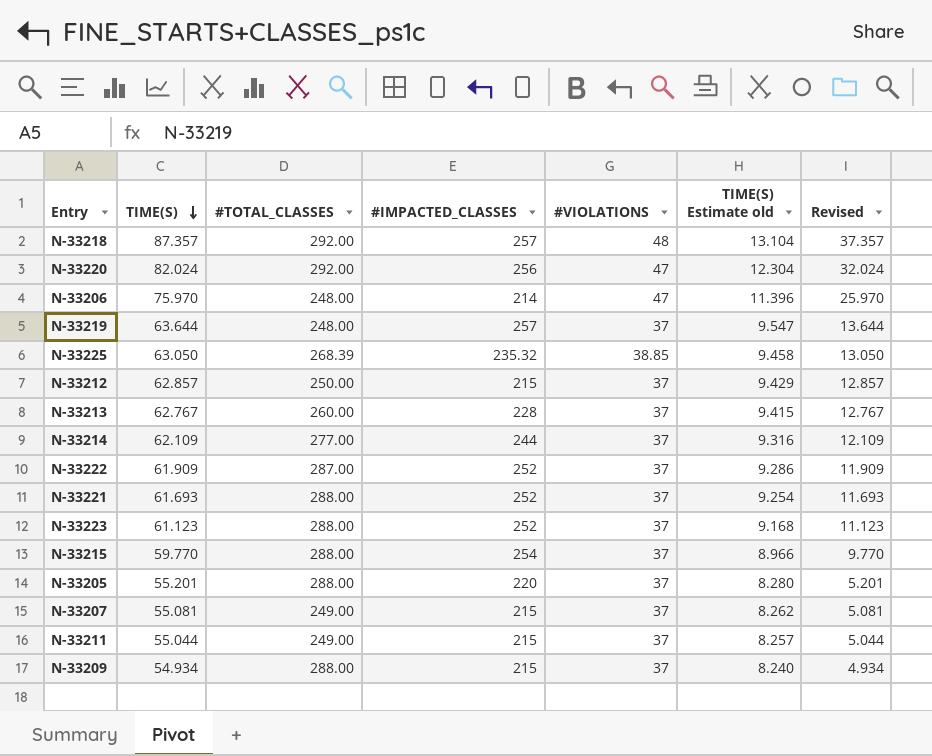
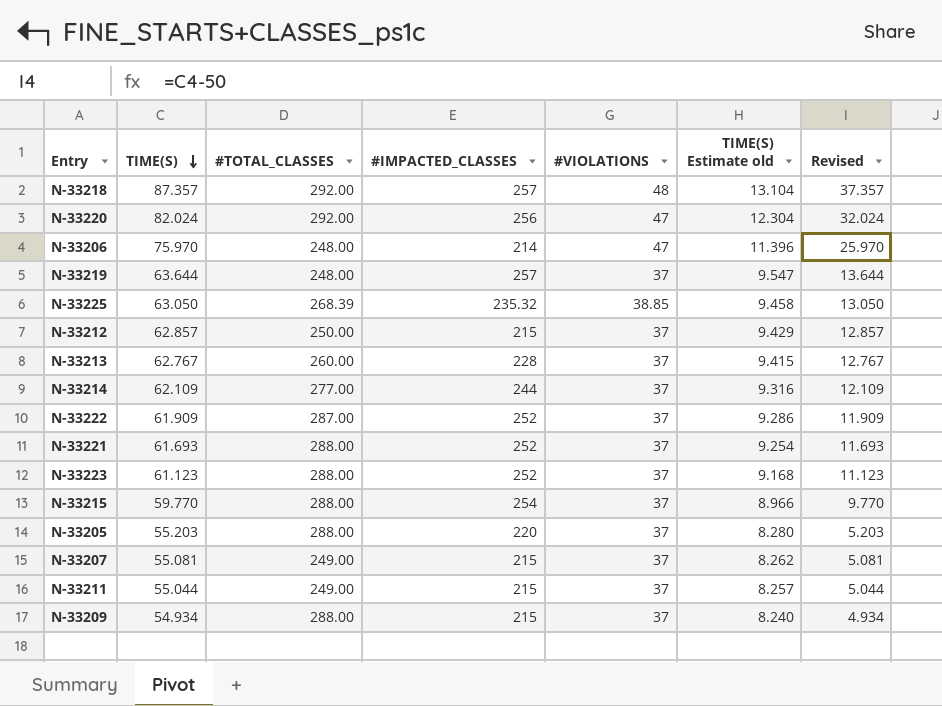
N-33205 | TIME(S): 55.201 -> 55.203
N-33205 | Revised: 5.201 -> 5.203

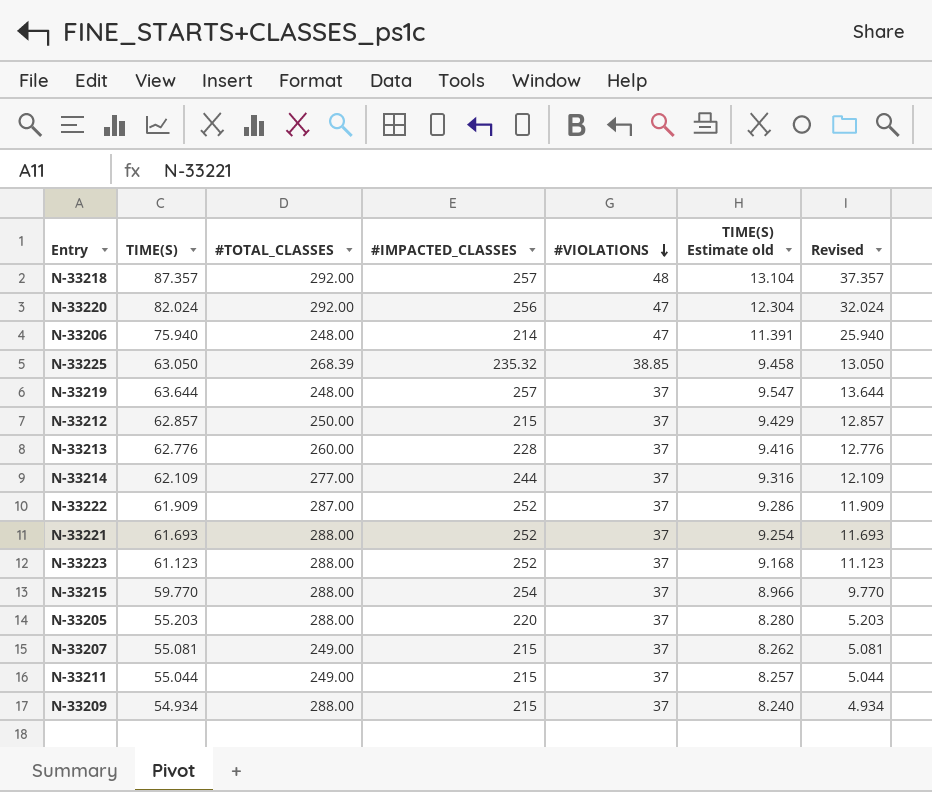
row order: TIME(S) descending -> #VIOLATIONS descending
N-33206 | TIME(S): 75.970 -> 75.940
N-33206 | TIME(S) Estimate old: 11.396 -> 11.391
N-33206 | Revised: 25.970 -> 25.940
N-33213 | TIME(S): 62.767 -> 62.776
N-33213 | TIME(S) Estimate old: 9.415 -> 9.416
N-33213 | Revised: 12.767 -> 12.776

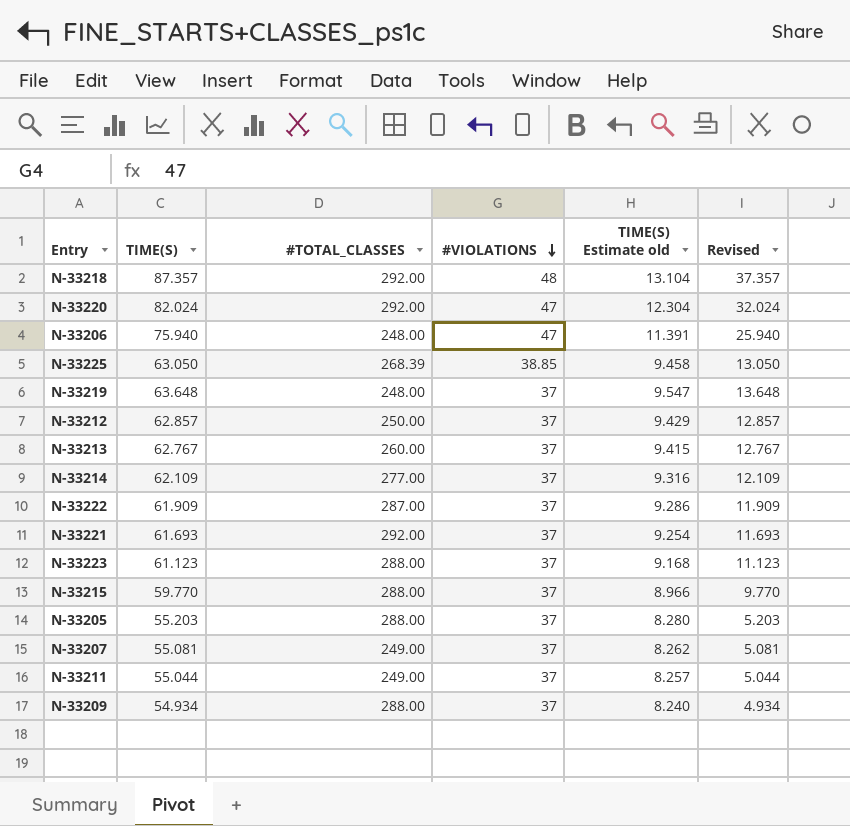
column #IMPACTED_CLASSES | position: 4 -> none
N-33219 | TIME(S): 63.644 -> 63.648
N-33219 | Revised: 13.644 -> 13.648
N-33213 | TIME(S): 62.776 -> 62.767
N-33213 | TIME(S) Estimate old: 9.416 -> 9.415
N-33213 | Revised: 12.776 -> 12.767
N-33221 | #TOTAL_CLASSES: 288.00 -> 292.00

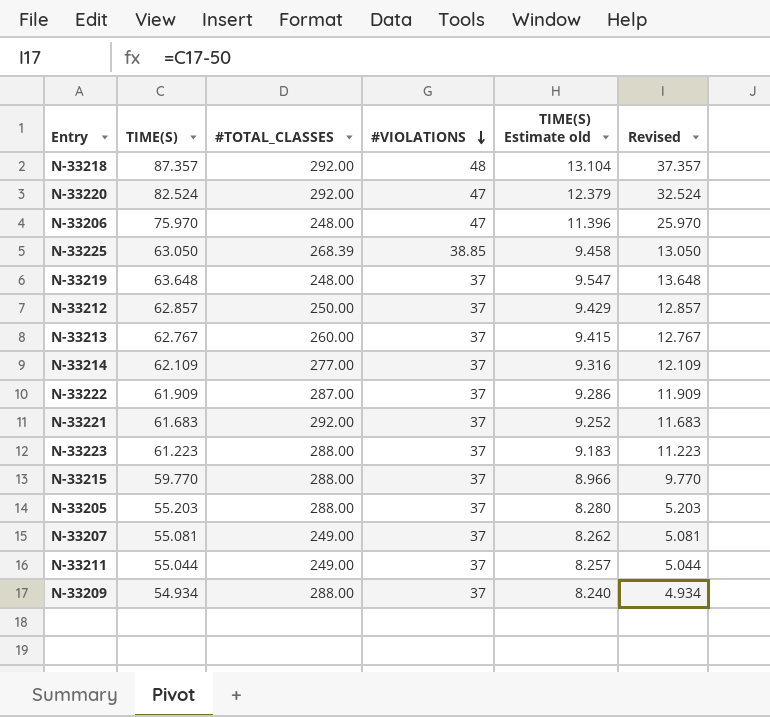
N-33220 | TIME(S): 82.024 -> 82.524
N-33220 | TIME(S) Estimate old: 12.304 -> 12.379
N-33220 | Revised: 32.024 -> 32.524
N-33206 | TIME(S): 75.940 -> 75.970
N-33206 | TIME(S) Estimate old: 11.391 -> 11.396
N-33206 | Revised: 25.940 -> 25.970
N-33221 | TIME(S): 61.693 -> 61.683
N-33221 | TIME(S) Estimate old: 9.254 -> 9.252
N-33221 | Revised: 11.693 -> 11.683
N-33223 | TIME(S): 61.123 -> 61.223
N-33223 | TIME(S) Estimate old: 9.168 -> 9.183
N-33223 | Revised: 11.123 -> 11.223

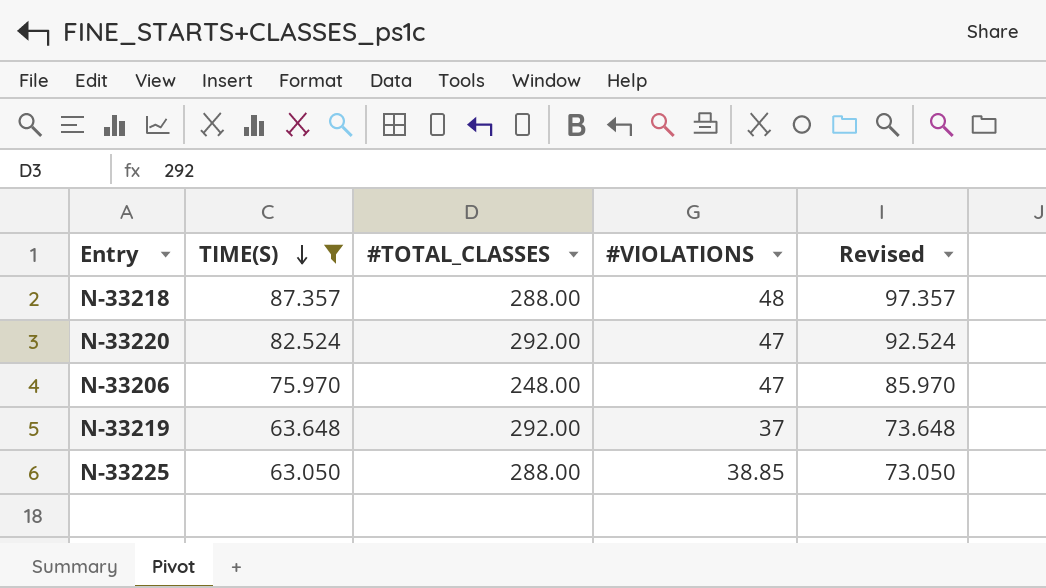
filter: none -> TIME(S) >= 63.050
row order: #VIOLATIONS descending -> TIME(S) descending
column TIME(S) Estimate old | formula: [TIME(S)] * 0.15 -> none
column Revised | formula: [TIME(S)] - 50 -> [TIME(S)] + 10
N-33218 | #TOTAL_CLASSES: 292.00 -> 288.00
N-33219 | #TOTAL_CLASSES: 248.00 -> 292.00
N-33225 | #TOTAL_CLASSES: 268.39 -> 288.00

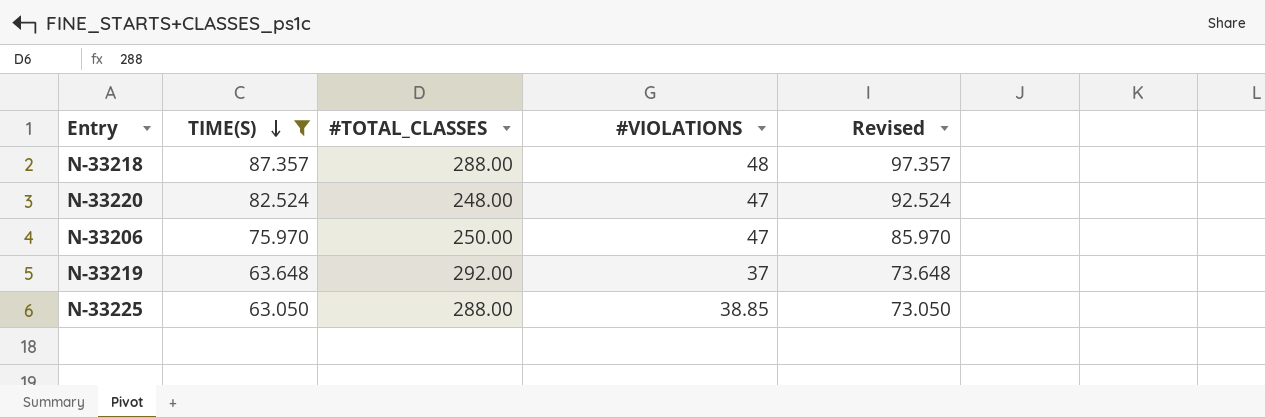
N-33220 | #TOTAL_CLASSES: 292.00 -> 248.00
N-33206 | #TOTAL_CLASSES: 248.00 -> 250.00

